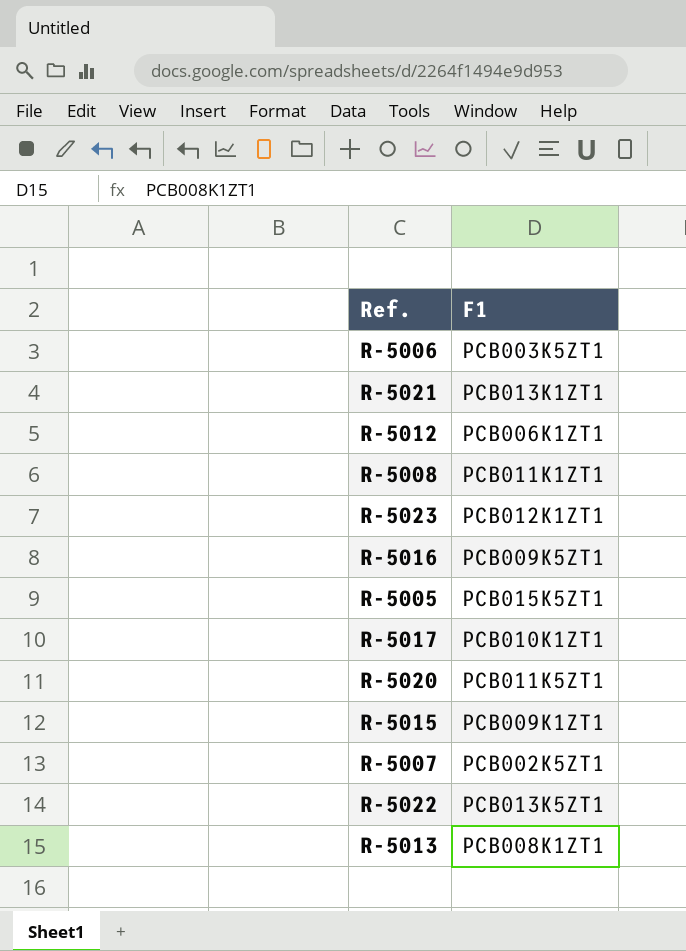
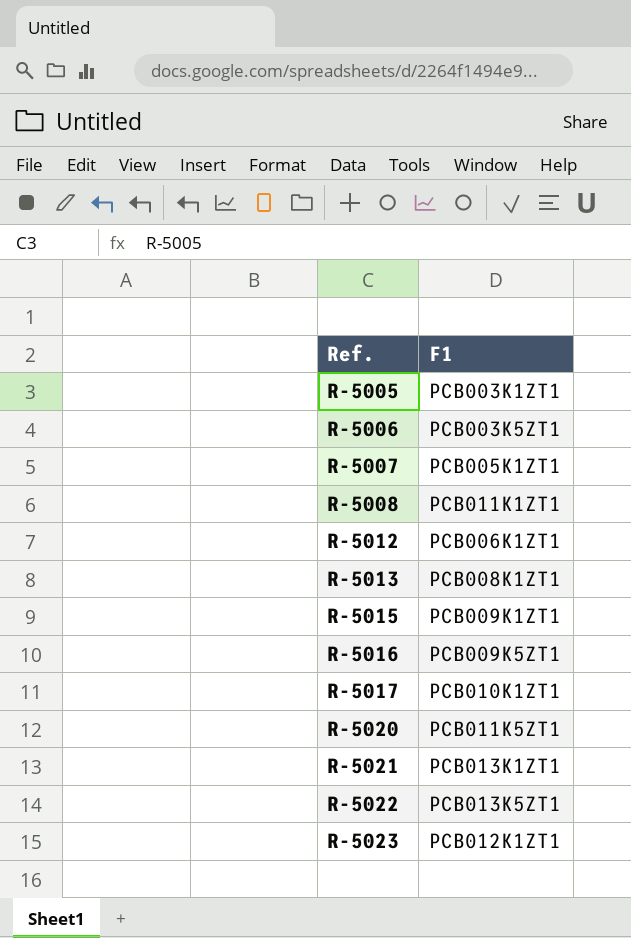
row order: none -> Ref. ascending
R-5005 | F1: PCB015K5ZT1 -> PCB003K1ZT1
R-5007 | F1: PCB002K5ZT1 -> PCB005K1ZT1

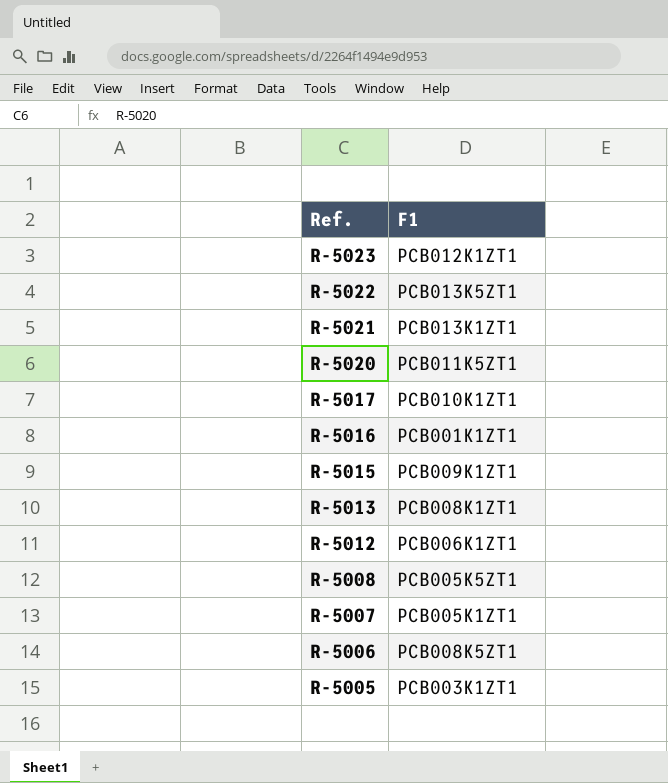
row order: Ref. ascending -> Ref. descending
R-5016 | F1: PCB009K5ZT1 -> PCB001K1ZT1
R-5008 | F1: PCB011K1ZT1 -> PCB005K5ZT1
R-5006 | F1: PCB003K5ZT1 -> PCB008K5ZT1

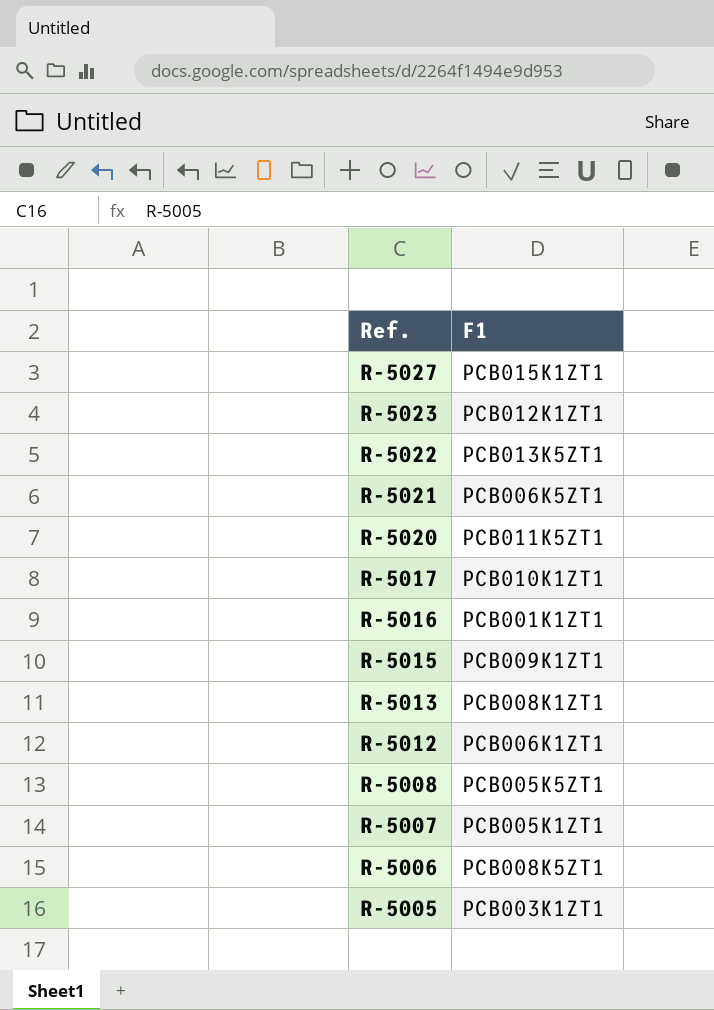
row R-5027: none -> PCB015K1ZT1
R-5021 | F1: PCB013K1ZT1 -> PCB006K5ZT1

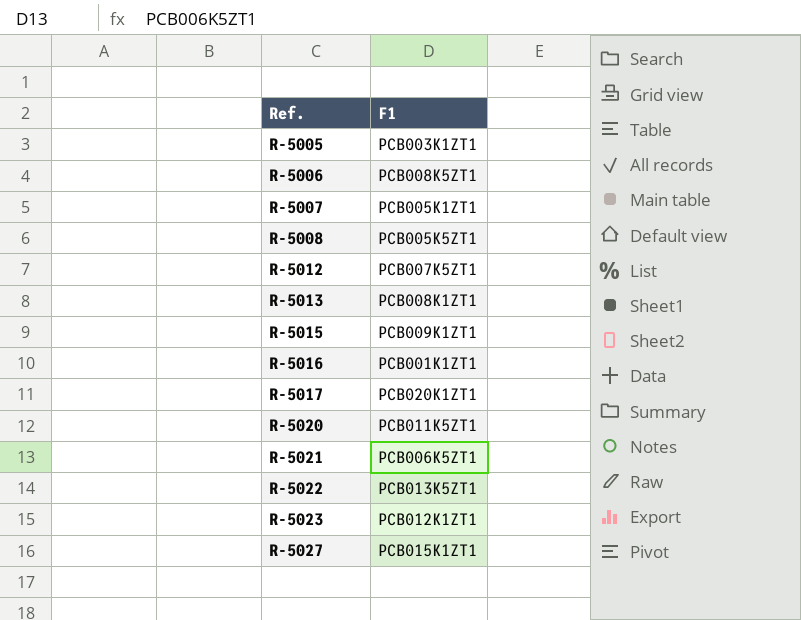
row order: Ref. descending -> Ref. ascending
R-5012 | F1: PCB006K1ZT1 -> PCB007K5ZT1
R-5017 | F1: PCB010K1ZT1 -> PCB020K1ZT1

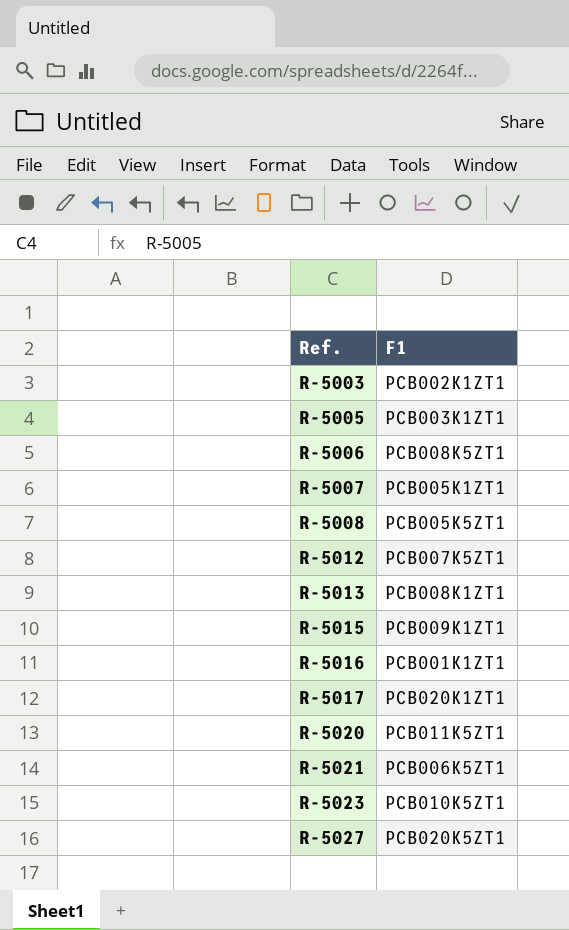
row R-5022: PCB013K5ZT1 -> none
row R-5003: none -> PCB002K1ZT1
R-5023 | F1: PCB012K1ZT1 -> PCB010K5ZT1
R-5027 | F1: PCB015K1ZT1 -> PCB020K5ZT1

